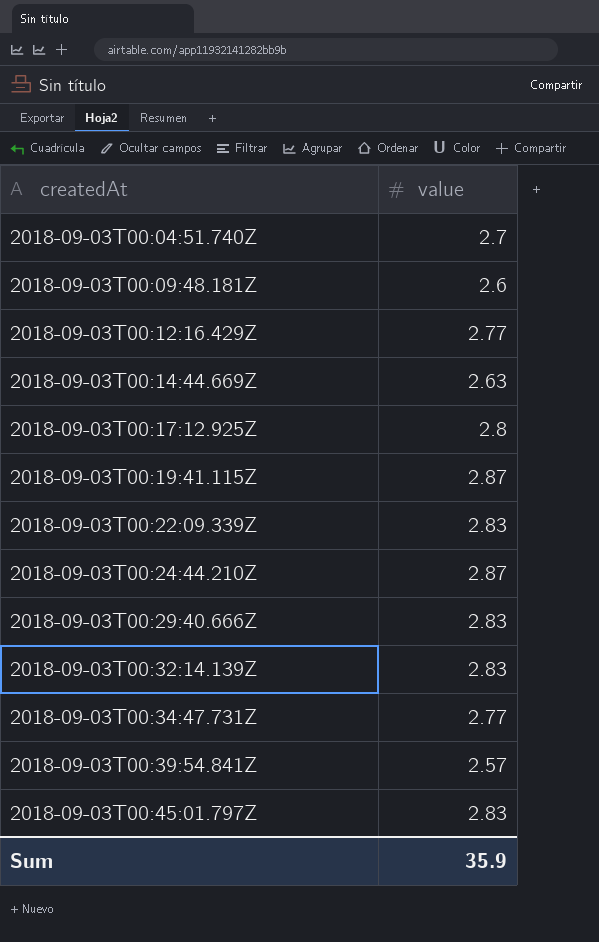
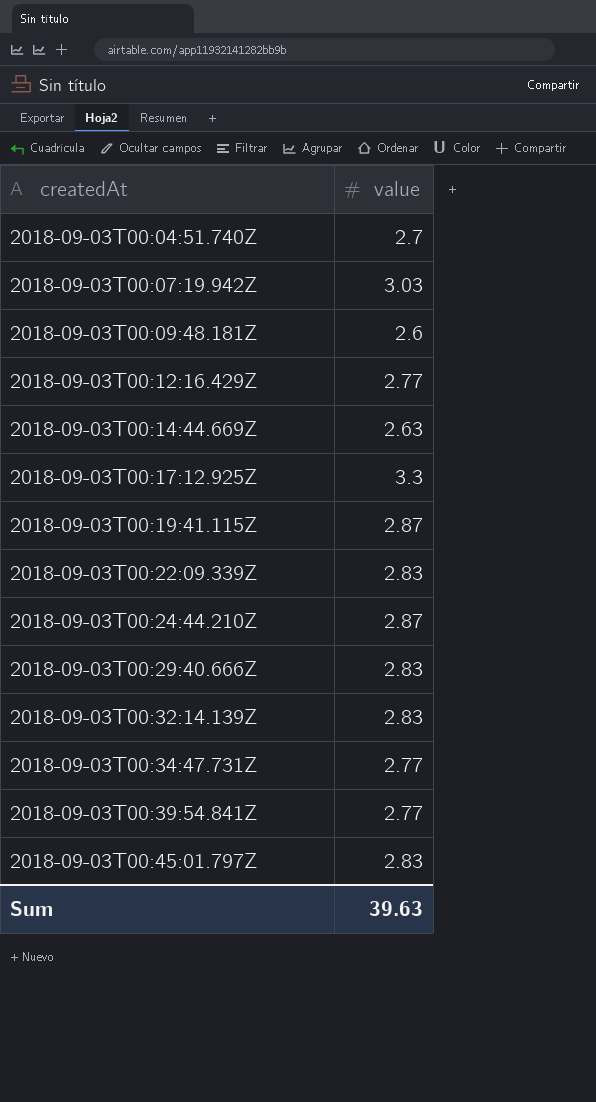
row 2018-09-03T00:07:19.942Z: none -> 3.03
2018-09-03T00:17:12.925Z | value: 2.8 -> 3.3
2018-09-03T00:39:54.841Z | value: 2.57 -> 2.77
Sum | value: 35.9 -> 39.63

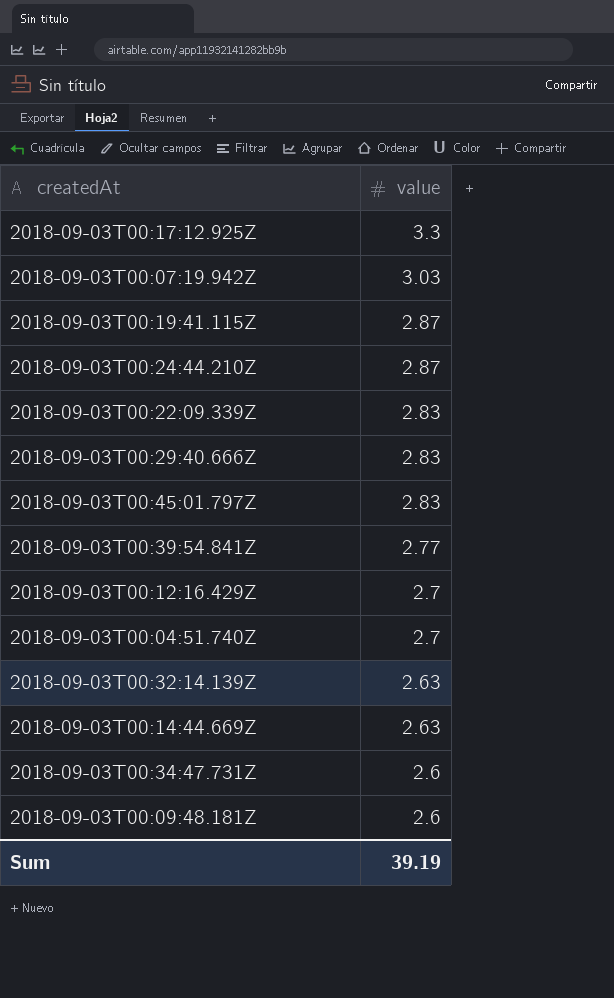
row order: createdAt ascending -> value descending
2018-09-03T00:12:16.429Z | value: 2.77 -> 2.7
2018-09-03T00:32:14.139Z | value: 2.83 -> 2.63
2018-09-03T00:34:47.731Z | value: 2.77 -> 2.6
Sum | value: 39.63 -> 39.19

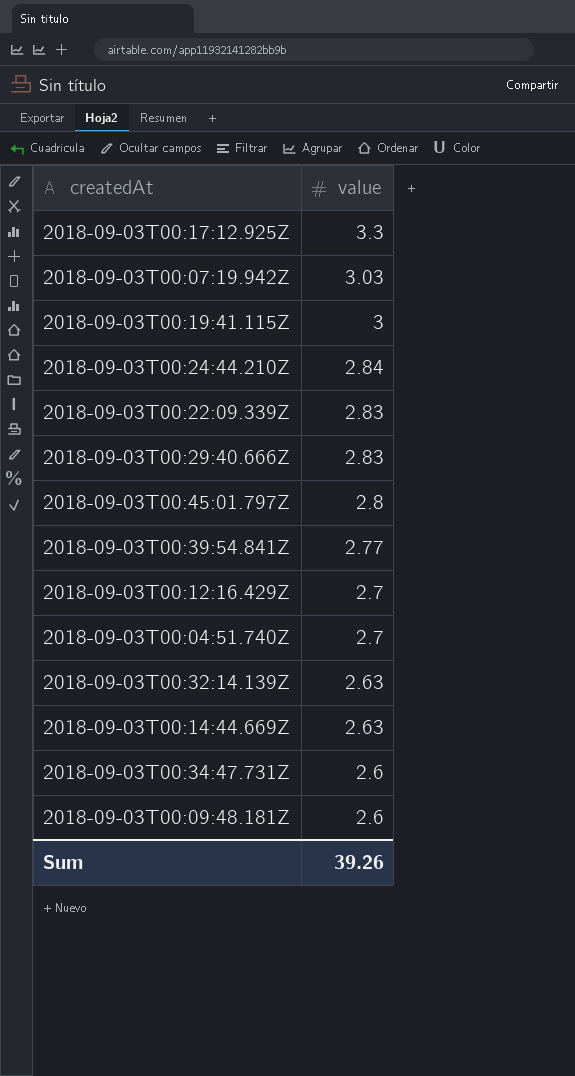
2018-09-03T00:19:41.115Z | value: 2.87 -> 3
2018-09-03T00:24:44.210Z | value: 2.87 -> 2.84
2018-09-03T00:45:01.797Z | value: 2.83 -> 2.8
Sum | value: 39.19 -> 39.26

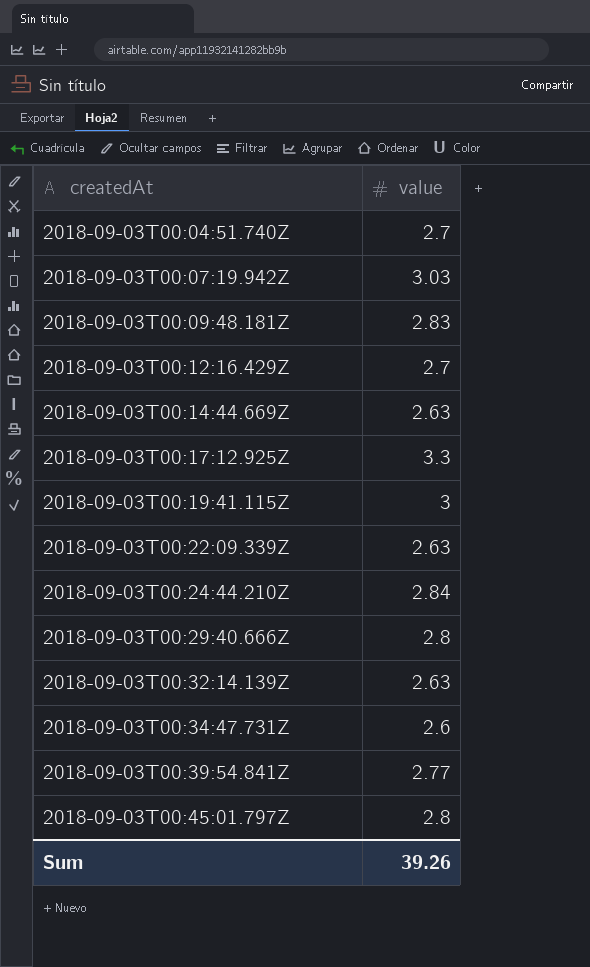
row order: value descending -> createdAt ascending
2018-09-03T00:09:48.181Z | value: 2.6 -> 2.83
2018-09-03T00:22:09.339Z | value: 2.83 -> 2.63
2018-09-03T00:29:40.666Z | value: 2.83 -> 2.8

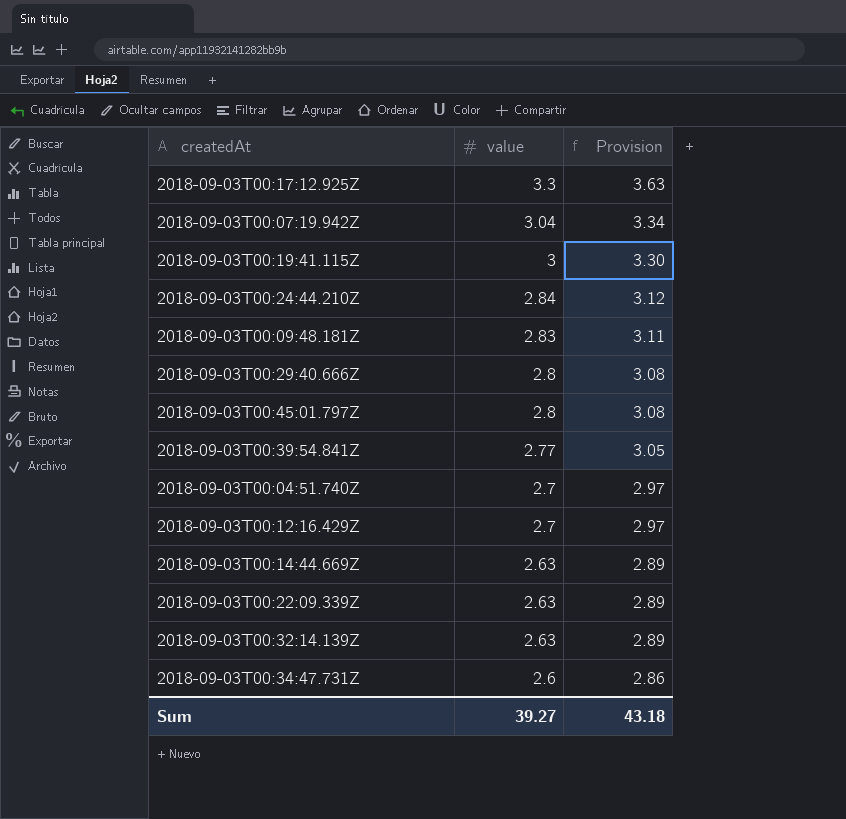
row order: createdAt ascending -> value descending
column Provision | formula: none -> [value] * 1.1
2018-09-03T00:07:19.942Z | value: 3.03 -> 3.04
Sum | value: 39.26 -> 39.27

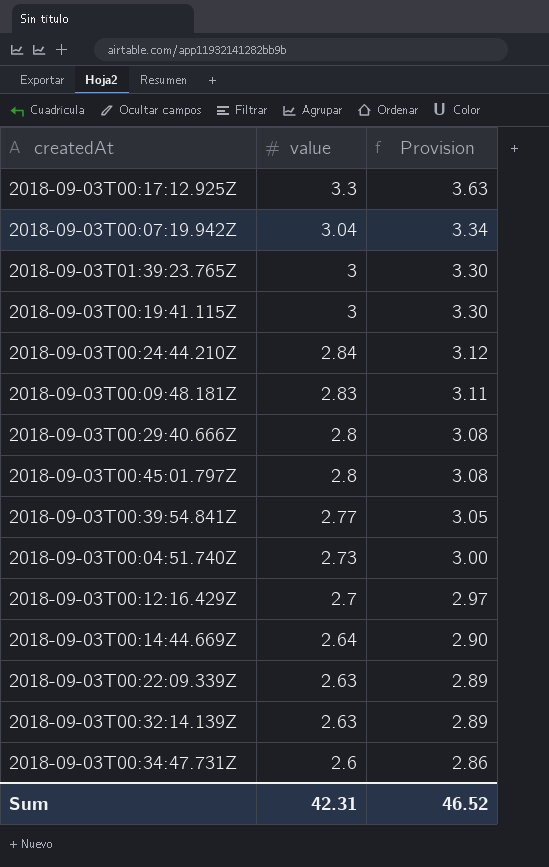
row 2018-09-03T01:39:23.765Z: none -> 3 | 3.30
2018-09-03T00:04:51.740Z | value: 2.7 -> 2.73
2018-09-03T00:04:51.740Z | Provision: 2.97 -> 3.00
2018-09-03T00:14:44.669Z | value: 2.63 -> 2.64
2018-09-03T00:14:44.669Z | Provision: 2.89 -> 2.90
Sum | value: 39.27 -> 42.31
Sum | Provision: 43.18 -> 46.52

